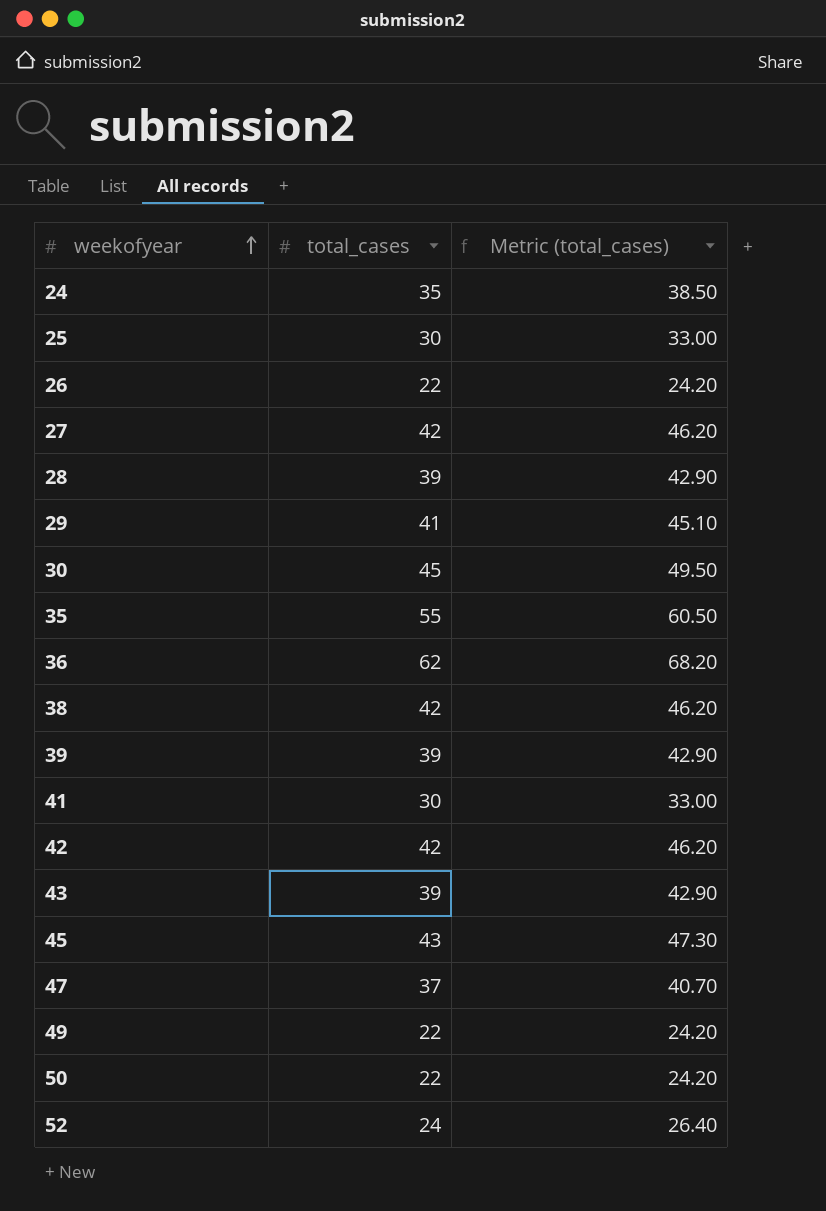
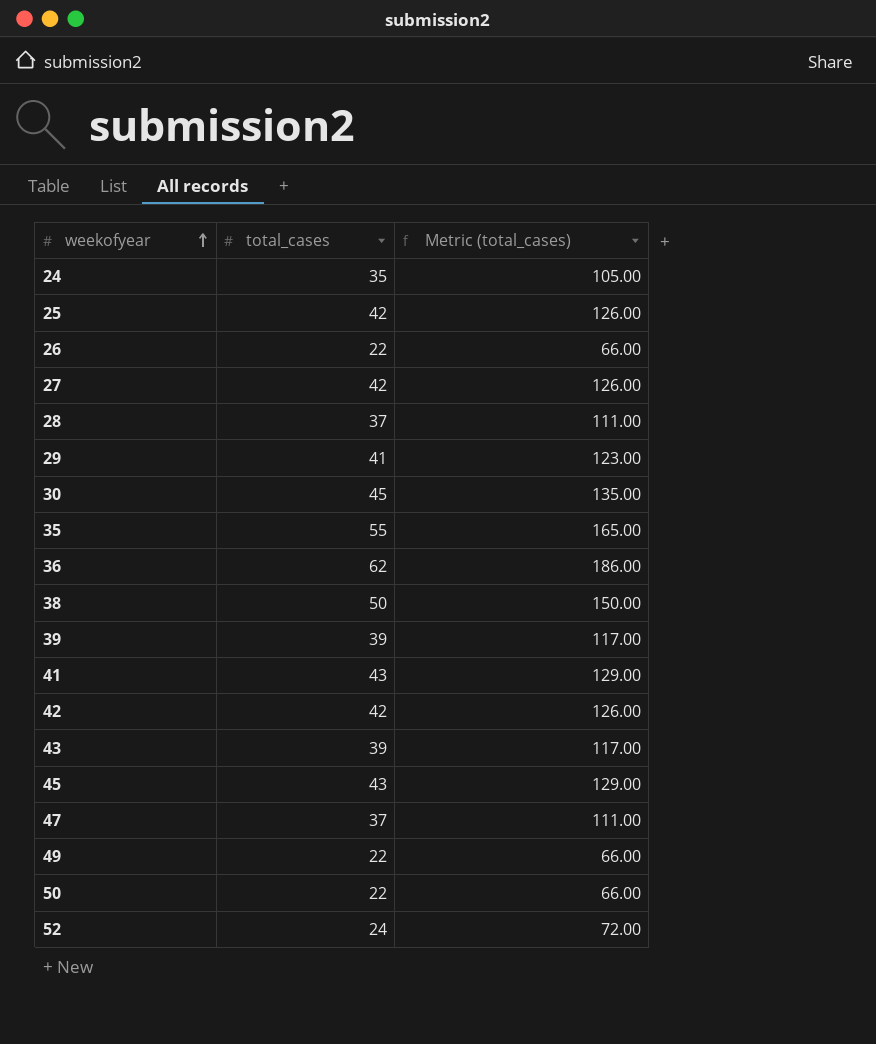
column Metric (total_cases) | formula: [total_cases] * 1.1 -> [total_cases] * 3
25 | total_cases: 30 -> 42
28 | total_cases: 39 -> 37
38 | total_cases: 42 -> 50
41 | total_cases: 30 -> 43

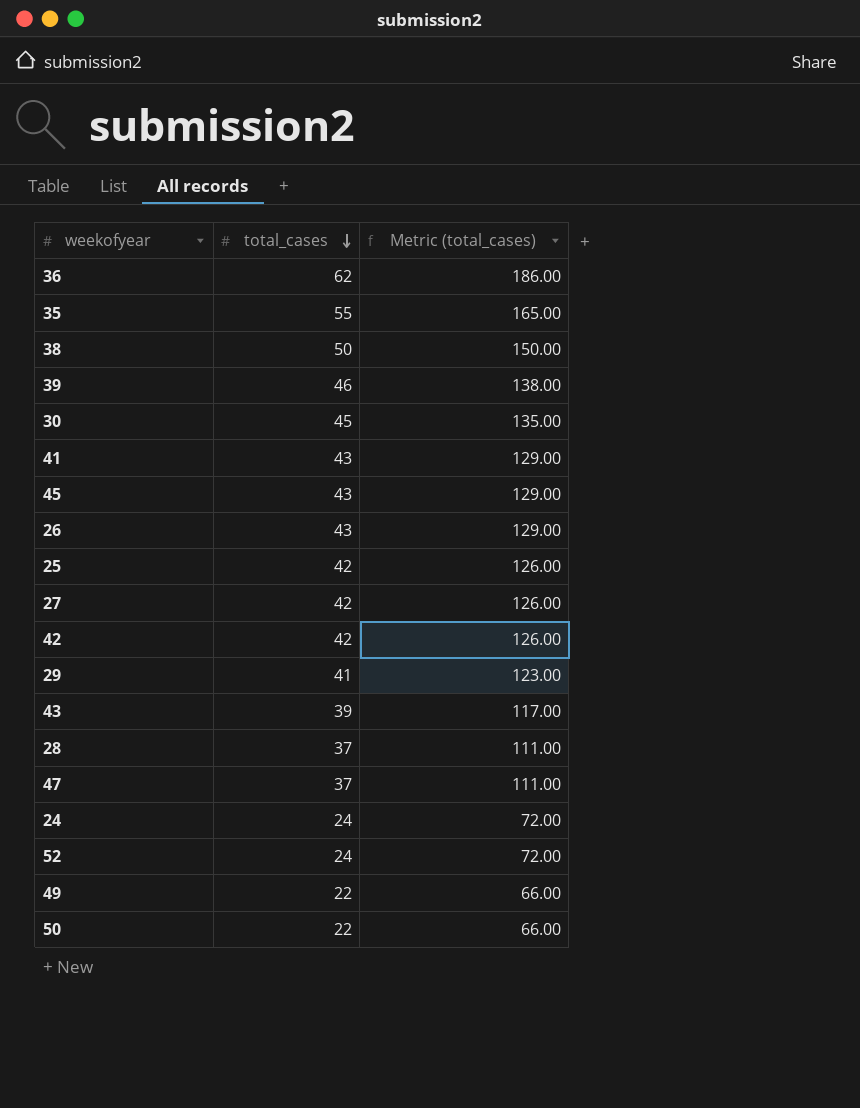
row order: weekofyear ascending -> total_cases descending
39 | total_cases: 39 -> 46
39 | Metric (total_cases): 117.00 -> 138.00
26 | total_cases: 22 -> 43
26 | Metric (total_cases): 66.00 -> 129.00
24 | total_cases: 35 -> 24
24 | Metric (total_cases): 105.00 -> 72.00

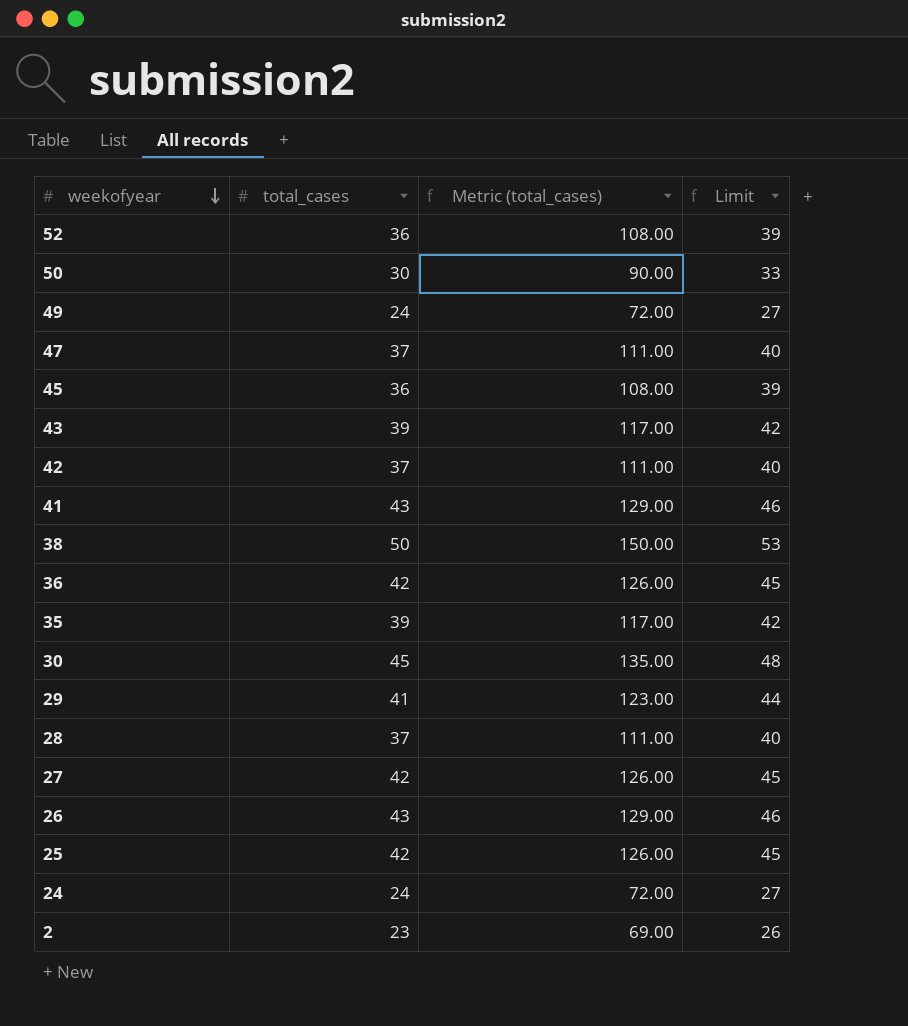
row order: total_cases descending -> weekofyear descending
column Limit | formula: none -> [total_cases] + 3
row 39: 46 | 138.00 -> none
52 | total_cases: 24 -> 36
52 | Metric (total_cases): 72.00 -> 108.00
50 | total_cases: 22 -> 30
50 | Metric (total_cases): 66.00 -> 90.00
49 | total_cases: 22 -> 24
49 | Metric (total_cases): 66.00 -> 72.00
45 | total_cases: 43 -> 36
45 | Metric (total_cases): 129.00 -> 108.00
42 | total_cases: 42 -> 37
42 | Metric (total_cases): 126.00 -> 111.00
36 | total_cases: 62 -> 42
36 | Metric (total_cases): 186.00 -> 126.00
35 | total_cases: 55 -> 39
35 | Metric (total_cases): 165.00 -> 117.00
row 2: none -> 23 | 69.00 | 26

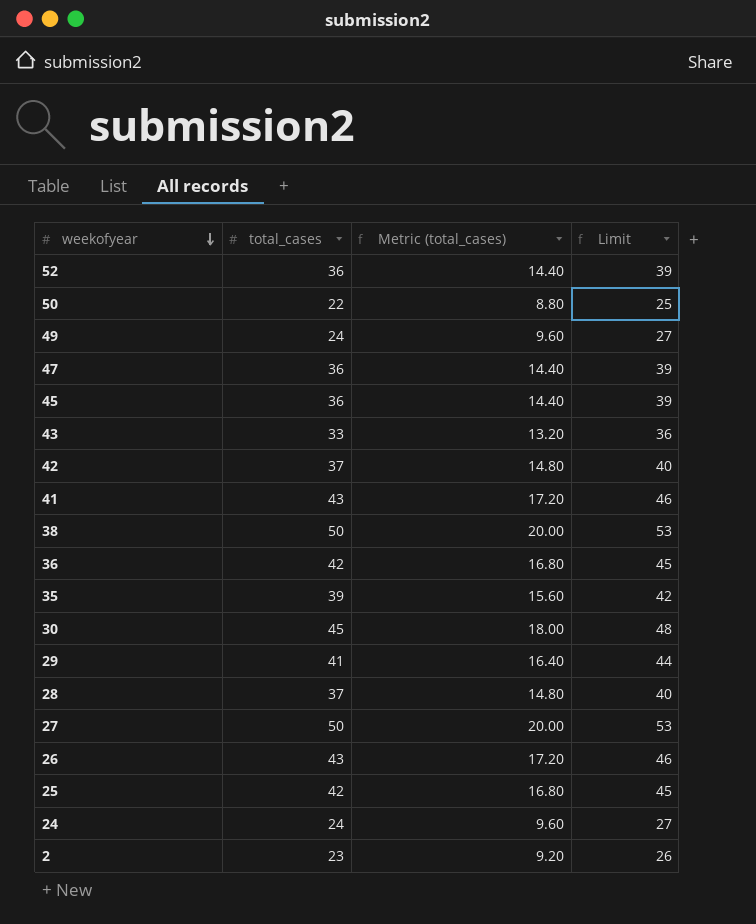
column Metric (total_cases) | formula: [total_cases] * 3 -> [total_cases] * 0.4
50 | total_cases: 30 -> 22
50 | Limit: 33 -> 25
47 | total_cases: 37 -> 36
47 | Limit: 40 -> 39
43 | total_cases: 39 -> 33
43 | Limit: 42 -> 36
27 | total_cases: 42 -> 50
27 | Limit: 45 -> 53

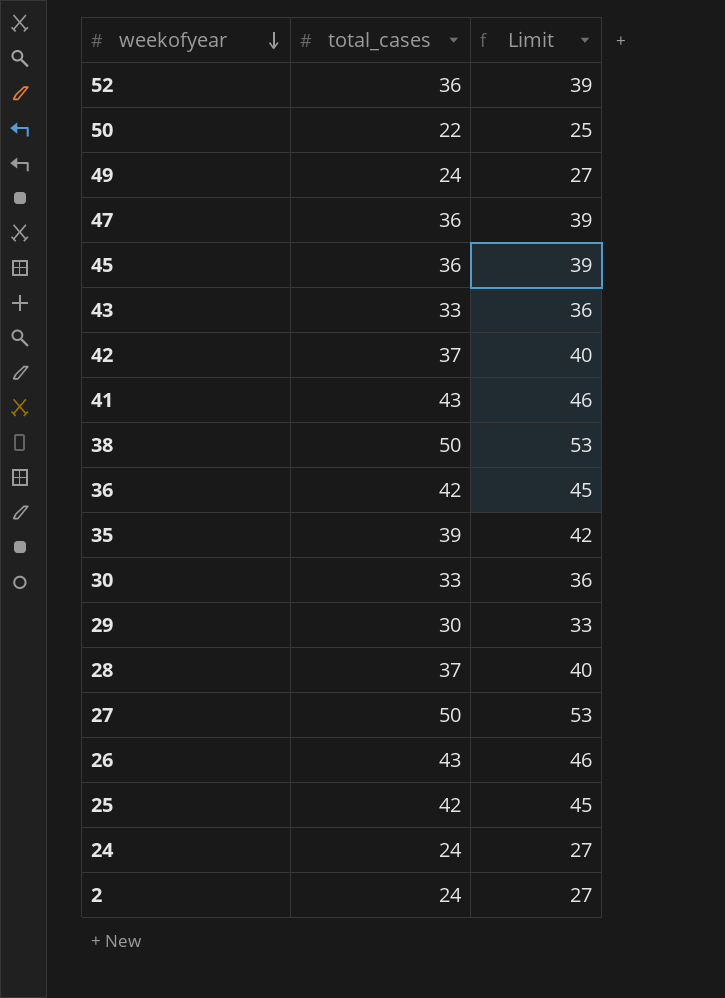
column Metric (total_cases) | formula: [total_cases] * 0.4 -> none
30 | total_cases: 45 -> 33
30 | Limit: 48 -> 36
29 | total_cases: 41 -> 30
29 | Limit: 44 -> 33
2 | total_cases: 23 -> 24
2 | Limit: 26 -> 27

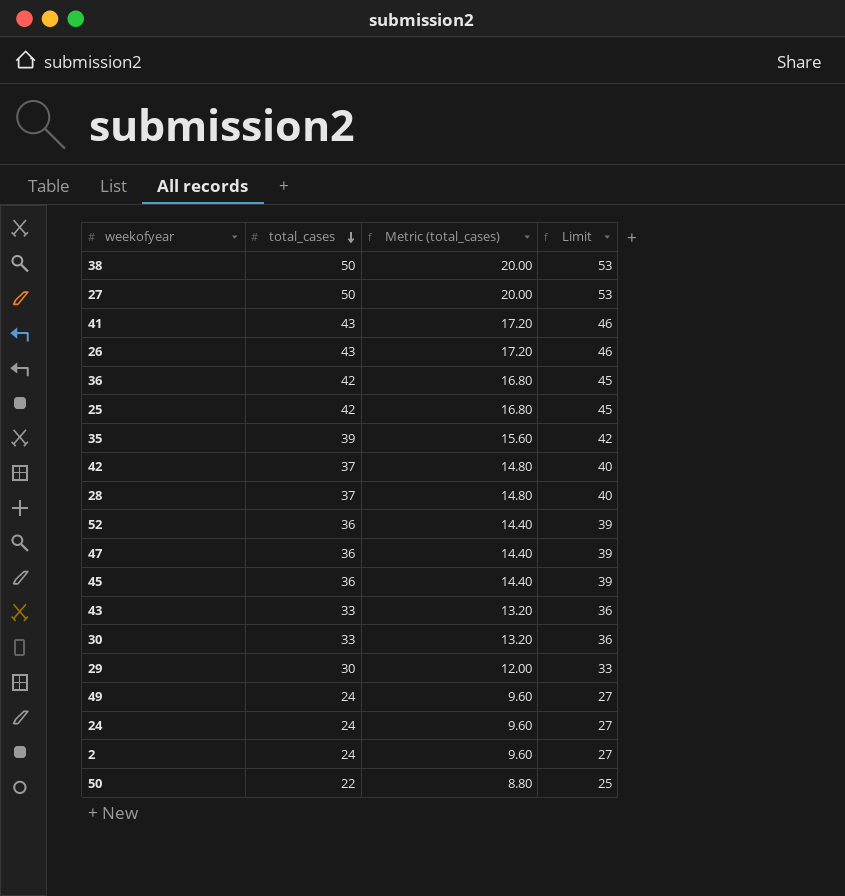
row order: weekofyear descending -> total_cases descending
column Metric (total_cases) | formula: none -> [total_cases] * 0.4

